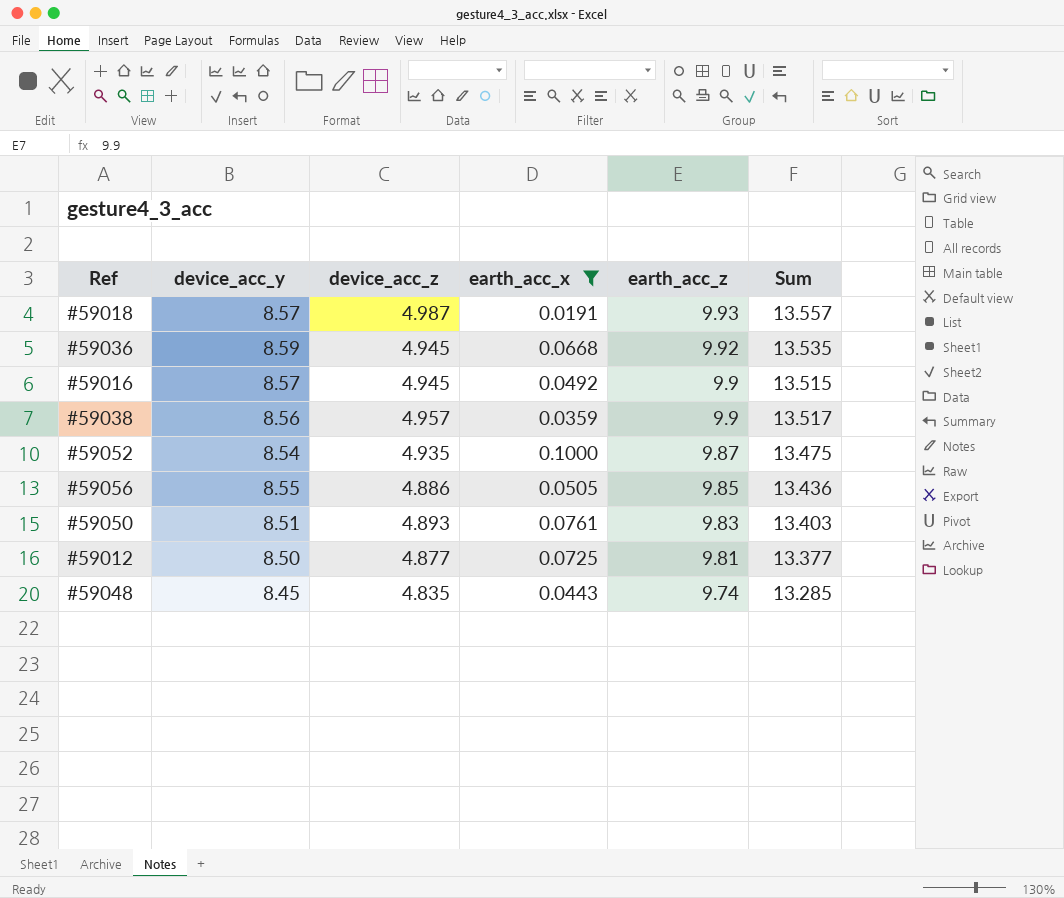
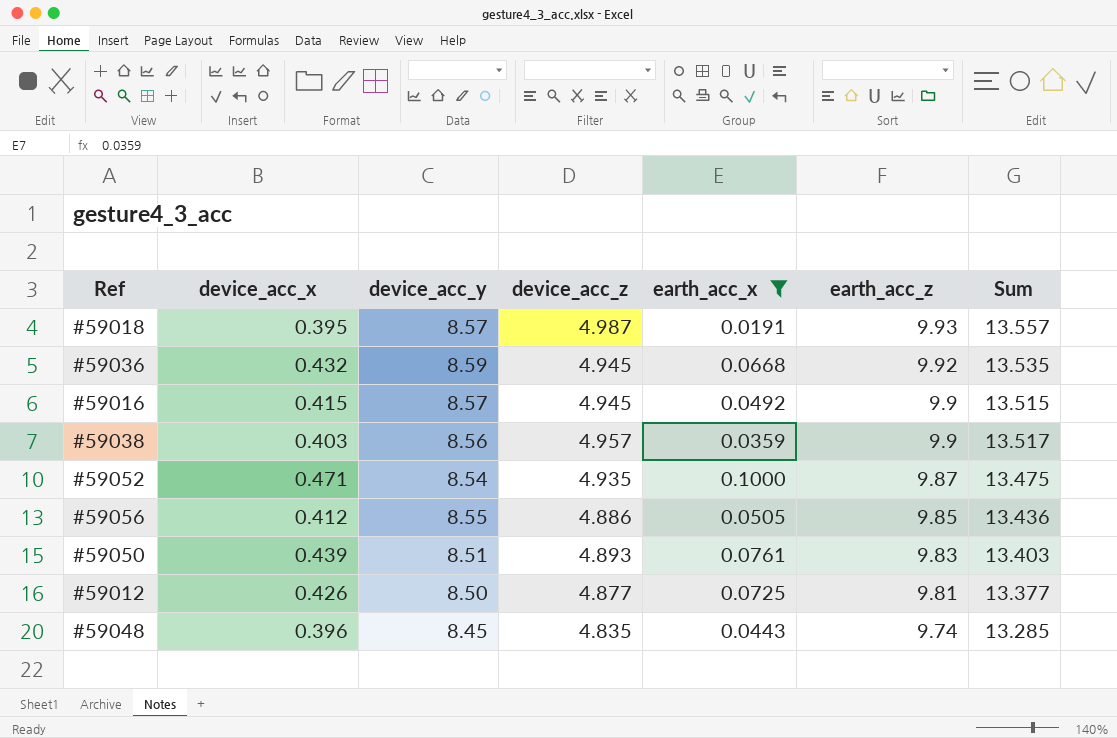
column device_acc_x | position: none -> 2

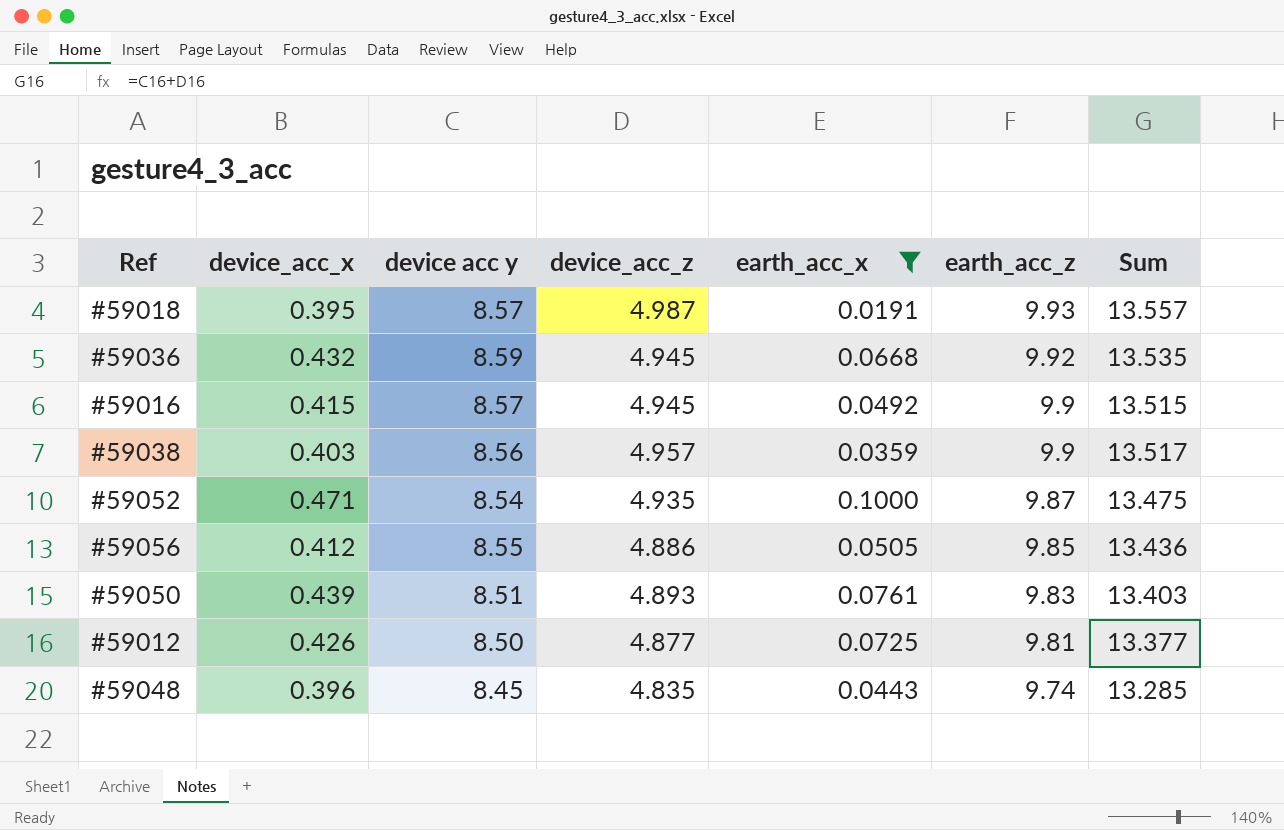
column name: device_acc_y -> device acc y

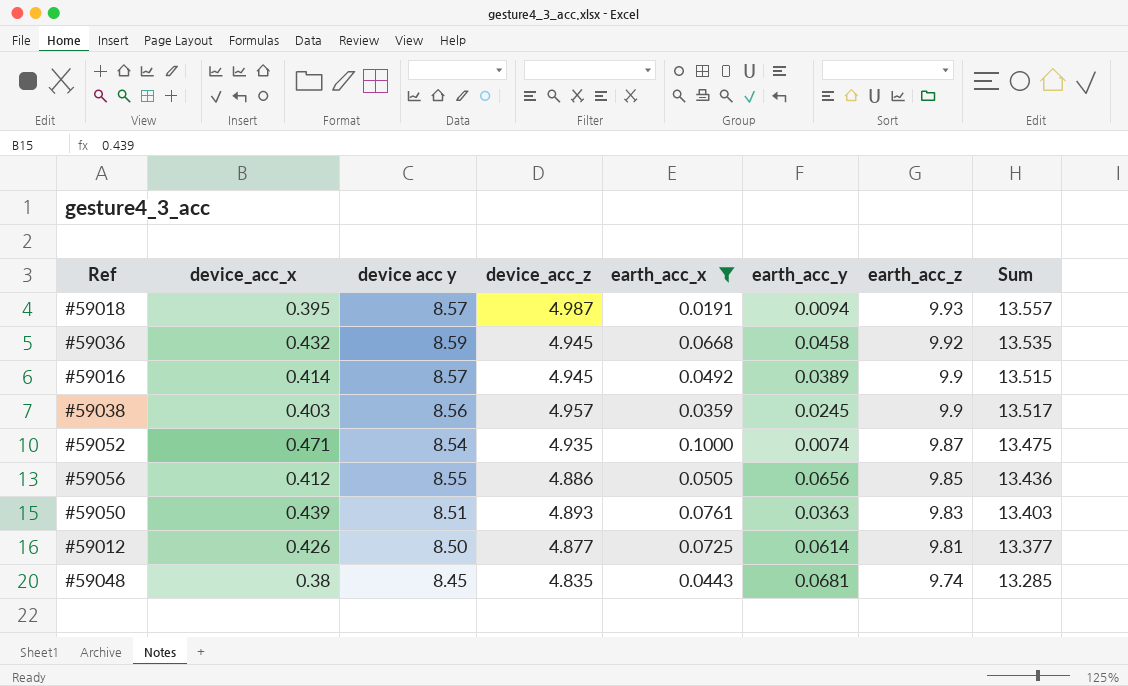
column earth_acc_y | position: none -> 6
#59016 | device_acc_x: 0.415 -> 0.414
#59048 | device_acc_x: 0.396 -> 0.38

